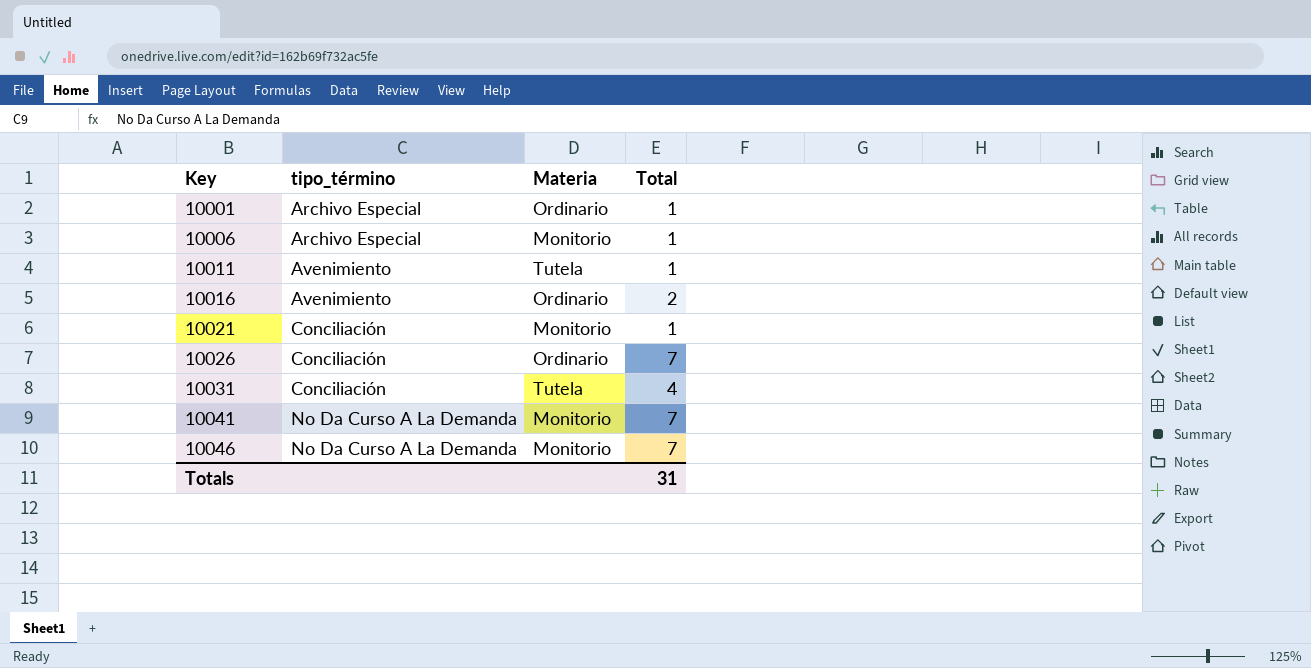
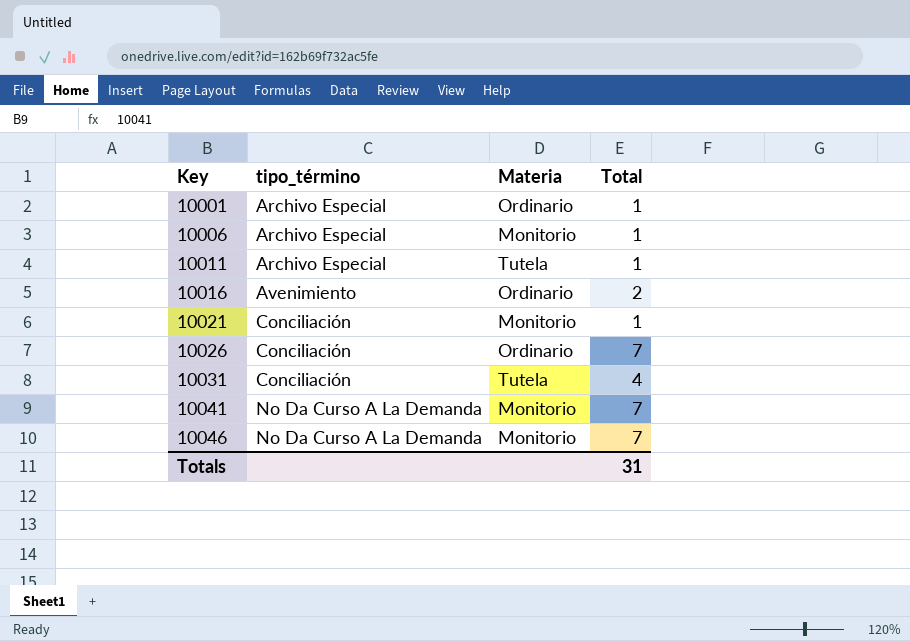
10011 | tipo_término: Avenimiento -> Archivo Especial

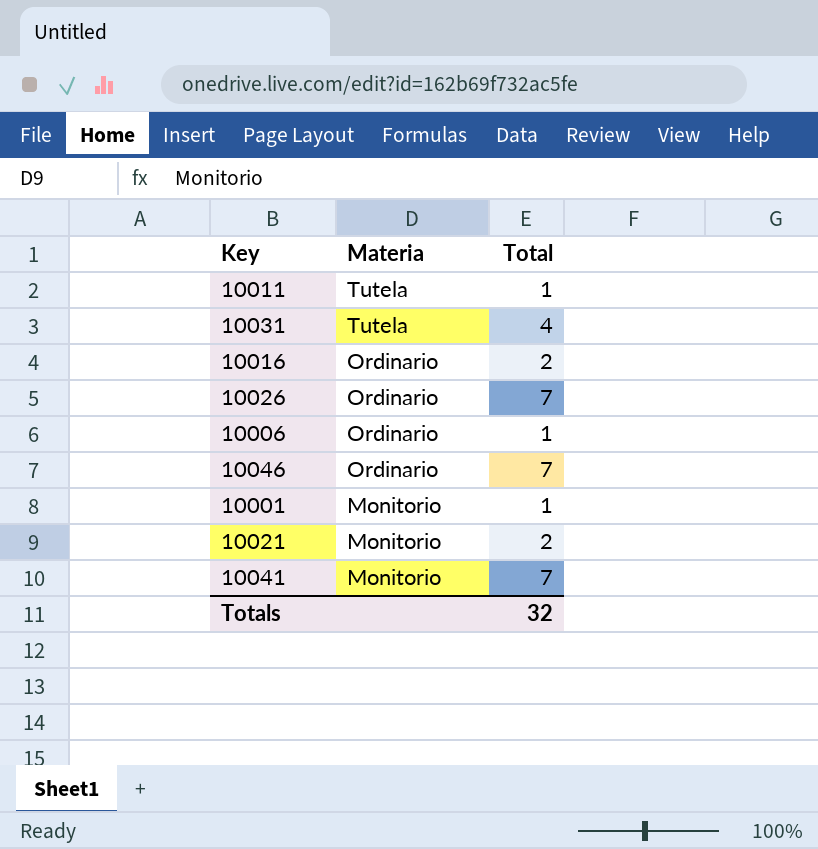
row order: Key ascending -> Materia descending
column tipo_término | position: 2 -> none
10006 | Materia: Monitorio -> Ordinario
10046 | Materia: Monitorio -> Ordinario
10001 | Materia: Ordinario -> Monitorio
10021 | Total: 1 -> 2
Totals | Total: 31 -> 32

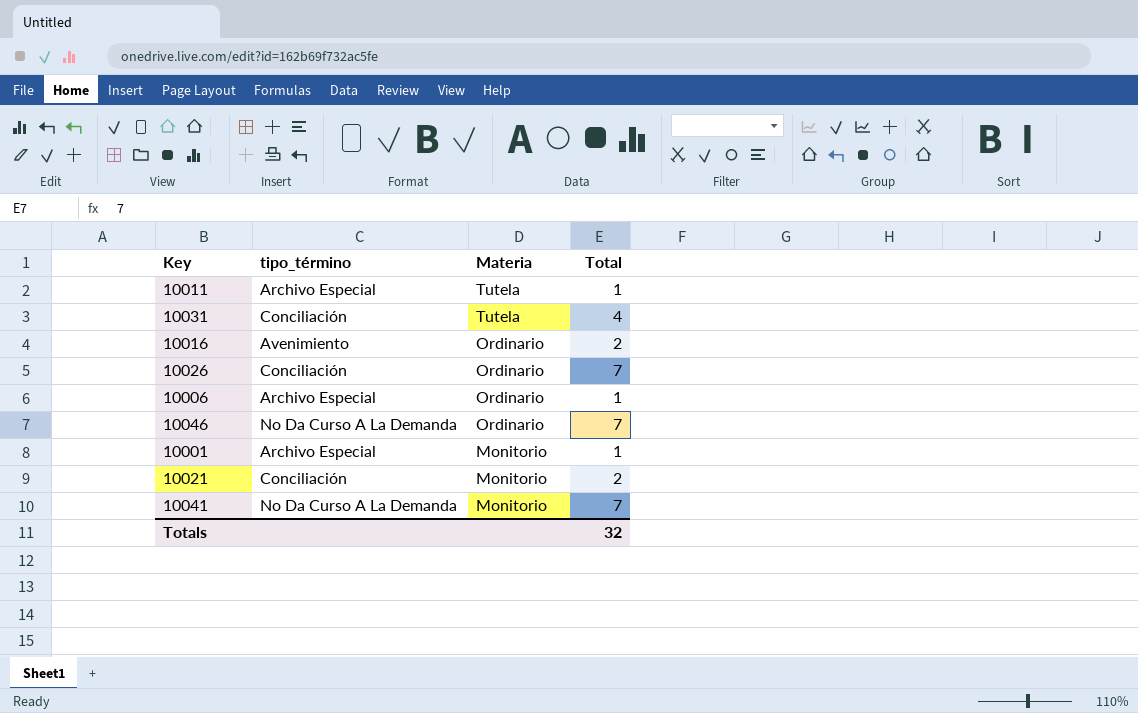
column tipo_término | position: none -> 2

